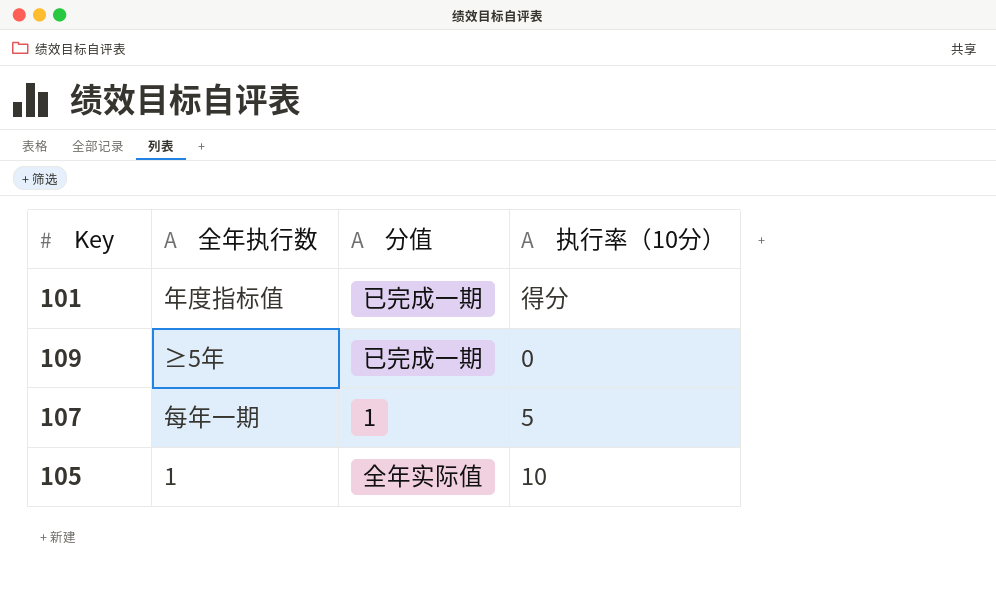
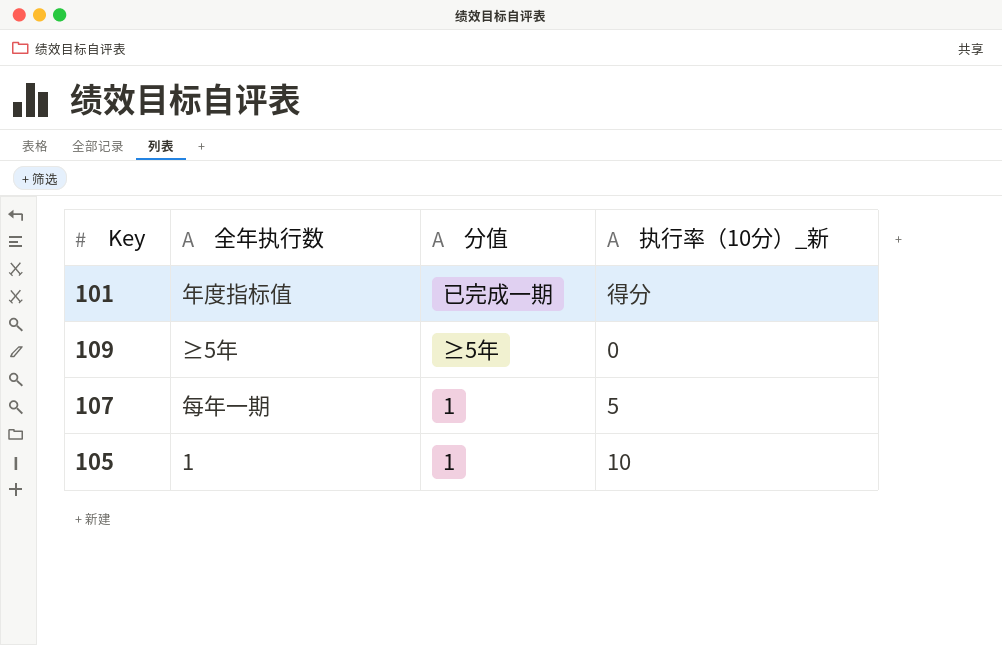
column name: 执行率（10分） -> 执行率（10分）_新
109 | 分值: 已完成一期 -> ≥5年
105 | 分值: 全年实际值 -> 1

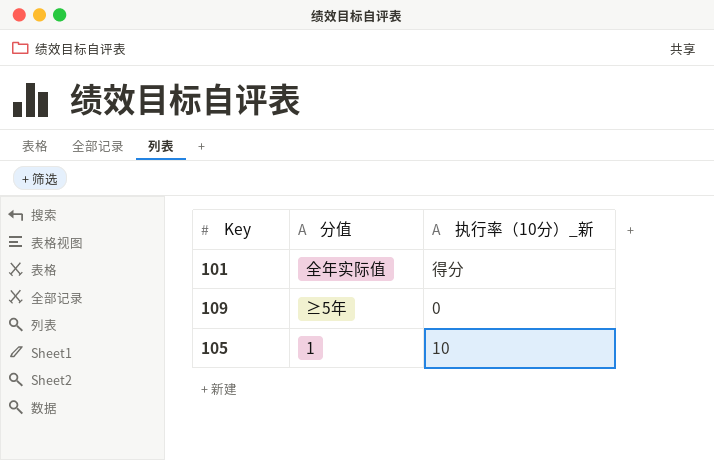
column 全年执行数 | position: 2 -> none
row 107: 每年一期 | 1 | 5 -> none
101 | 分值: 已完成一期 -> 全年实际值

